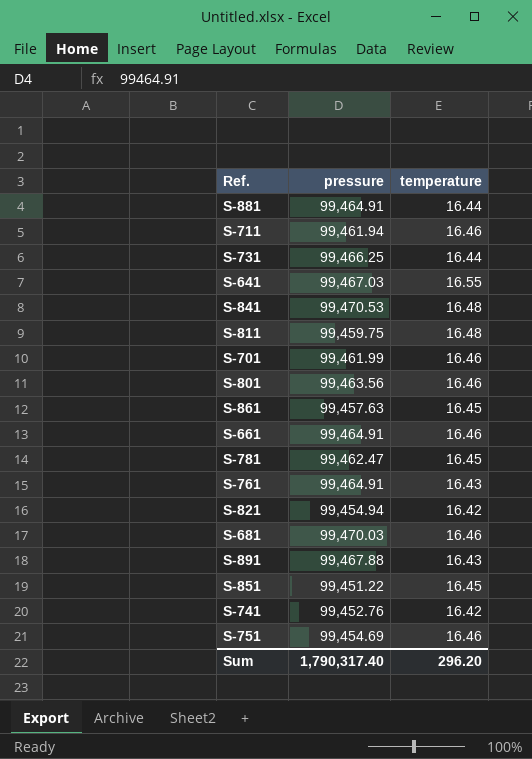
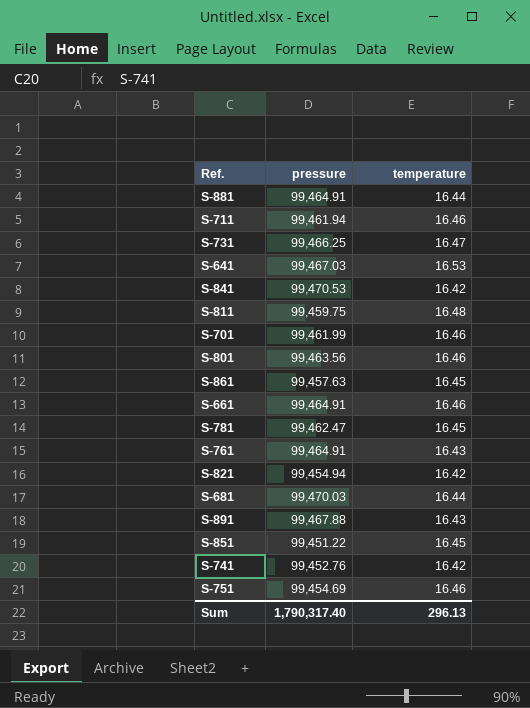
S-731 | temperature: 16.44 -> 16.47
S-641 | temperature: 16.55 -> 16.53
S-841 | temperature: 16.48 -> 16.42
S-681 | temperature: 16.46 -> 16.44
Sum | temperature: 296.20 -> 296.13

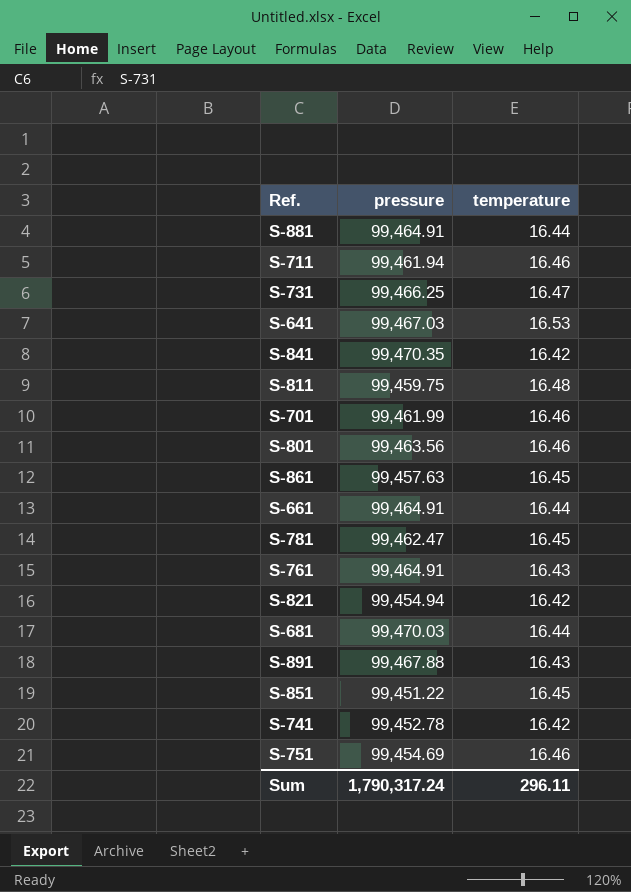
S-841 | pressure: 99,470.53 -> 99,470.35
S-661 | temperature: 16.46 -> 16.44
S-741 | pressure: 99,452.76 -> 99,452.78
Sum | pressure: 1,790,317.40 -> 1,790,317.24
Sum | temperature: 296.13 -> 296.11

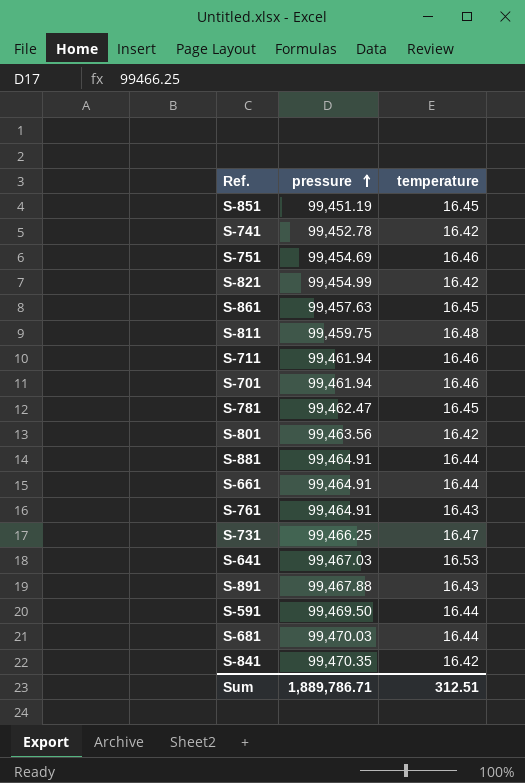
row order: none -> pressure ascending
S-851 | pressure: 99,451.22 -> 99,451.19
S-821 | pressure: 99,454.94 -> 99,454.99
S-701 | pressure: 99,461.99 -> 99,461.94
S-801 | temperature: 16.46 -> 16.42
row S-591: none -> 99,469.50 | 16.44
Sum | pressure: 1,790,317.24 -> 1,889,786.71
Sum | temperature: 296.11 -> 312.51

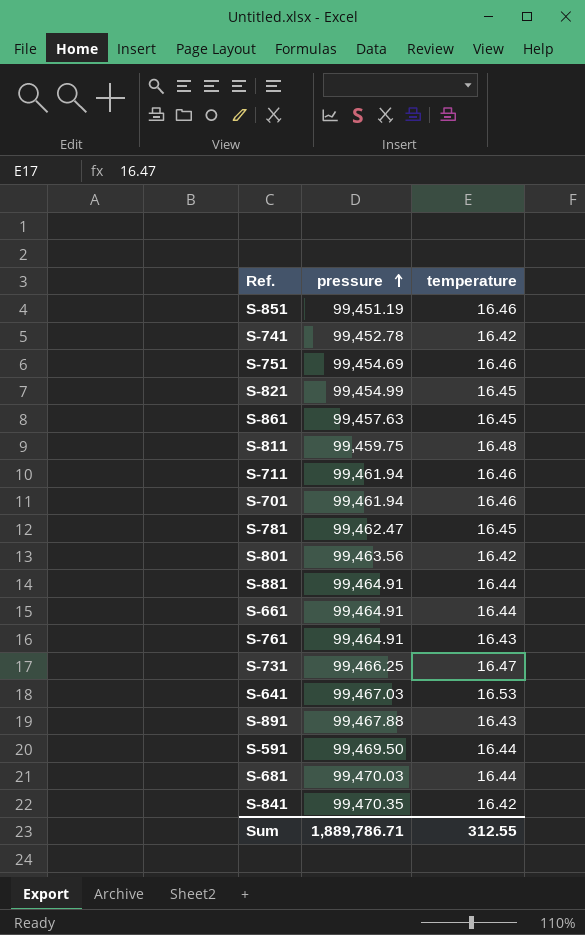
S-851 | temperature: 16.45 -> 16.46
S-821 | temperature: 16.42 -> 16.45
Sum | temperature: 312.51 -> 312.55

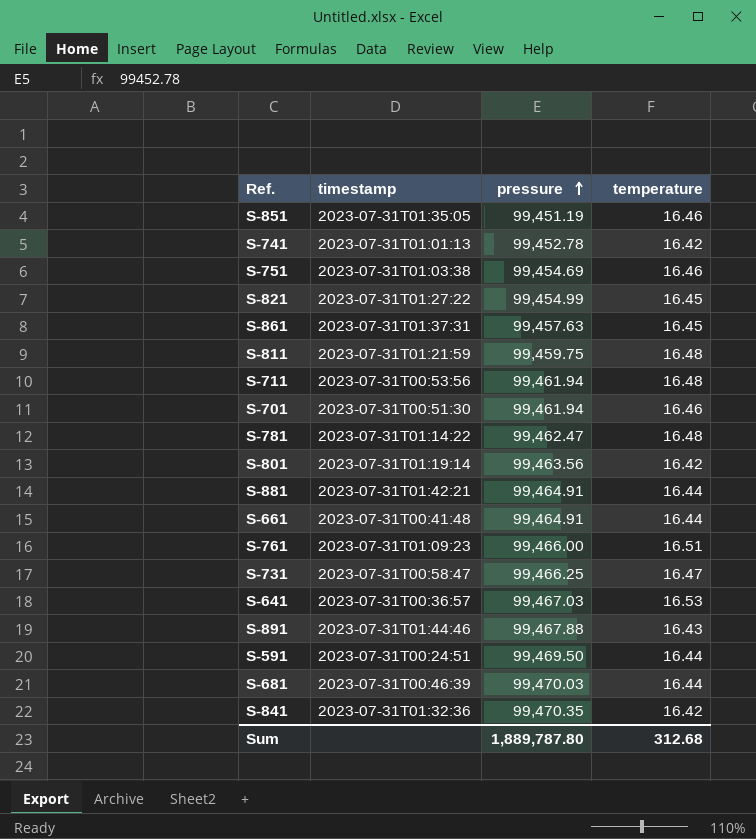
column timestamp | position: none -> 2
S-711 | temperature: 16.46 -> 16.48
S-781 | temperature: 16.45 -> 16.48
S-761 | pressure: 99,464.91 -> 99,466.00
S-761 | temperature: 16.43 -> 16.51
Sum | pressure: 1,889,786.71 -> 1,889,787.80
Sum | temperature: 312.55 -> 312.68

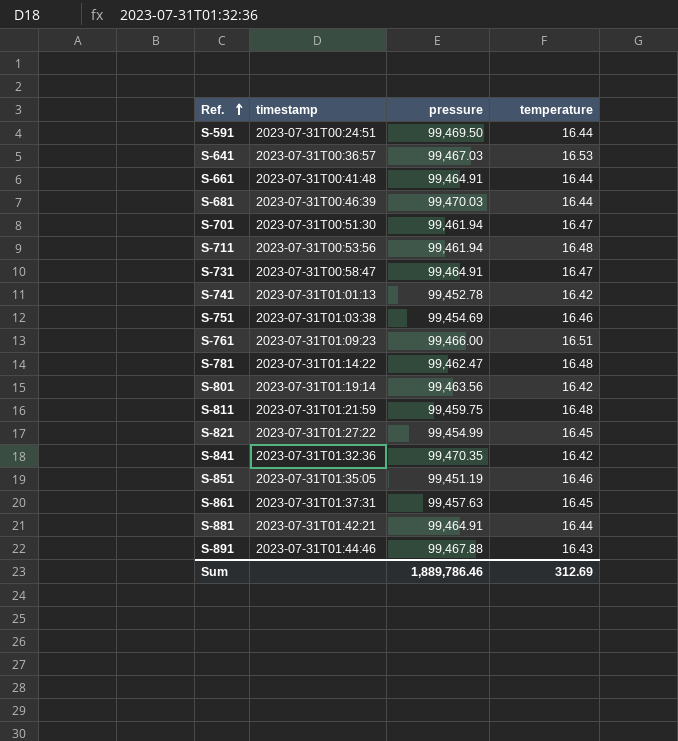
row order: pressure ascending -> Ref. ascending
S-701 | temperature: 16.46 -> 16.47
S-731 | pressure: 99,466.25 -> 99,464.91
Sum | pressure: 1,889,787.80 -> 1,889,786.46
Sum | temperature: 312.68 -> 312.69

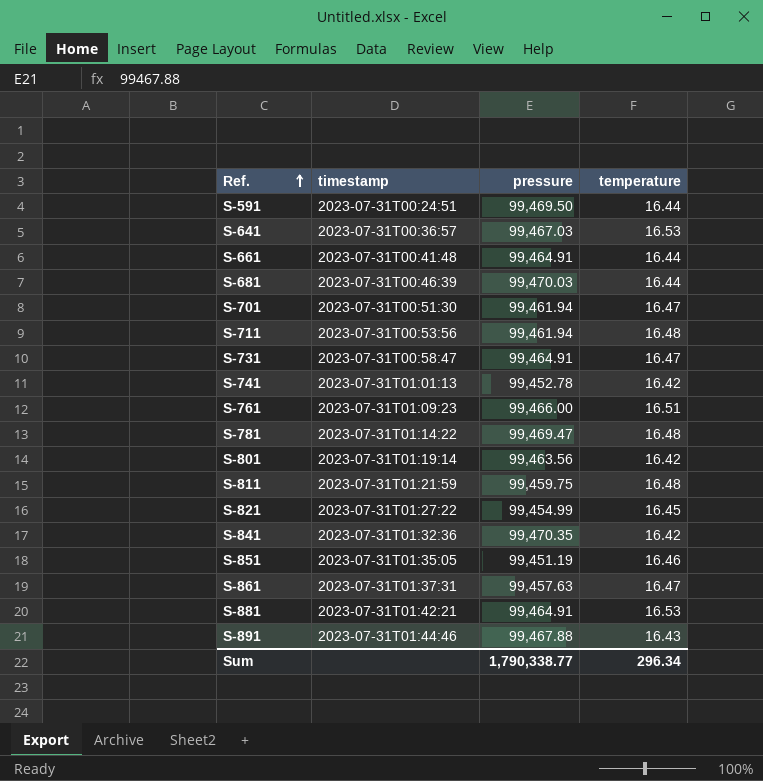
row S-751: 2023-07-31T01:03:38 | 99,454.69 | 16.46 -> none
S-781 | pressure: 99,462.47 -> 99,469.47
S-861 | temperature: 16.45 -> 16.47
S-881 | temperature: 16.44 -> 16.53
Sum | pressure: 1,889,786.46 -> 1,790,338.77
Sum | temperature: 312.69 -> 296.34

